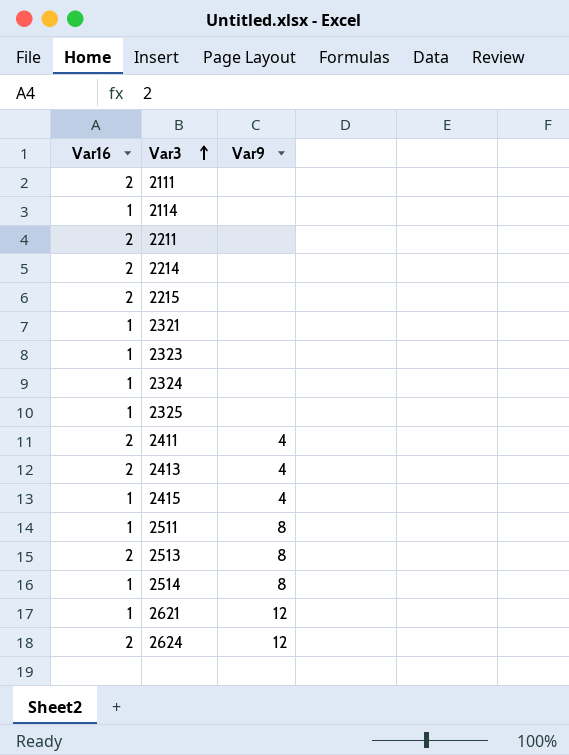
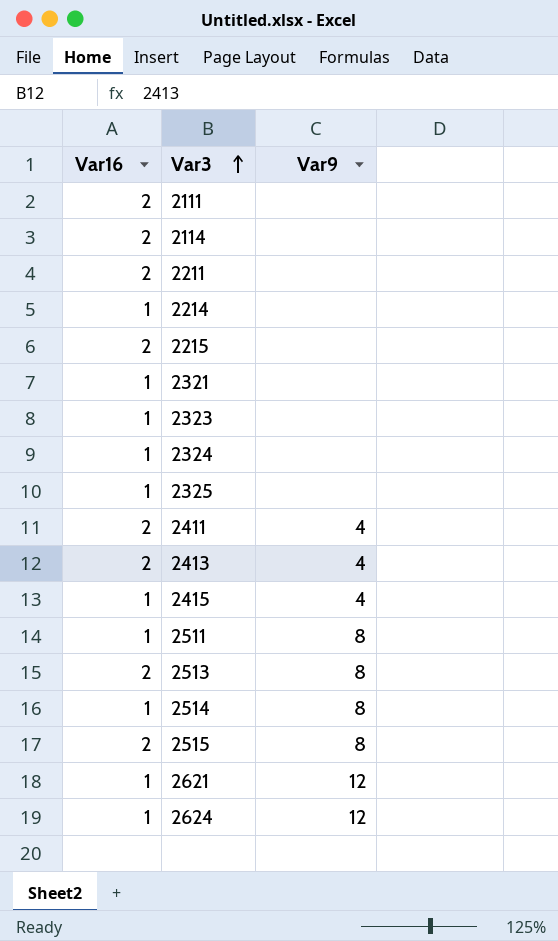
2114 | Var16: 1 -> 2
2214 | Var16: 2 -> 1
row 2515: none -> 2 | 8
2624 | Var16: 2 -> 1

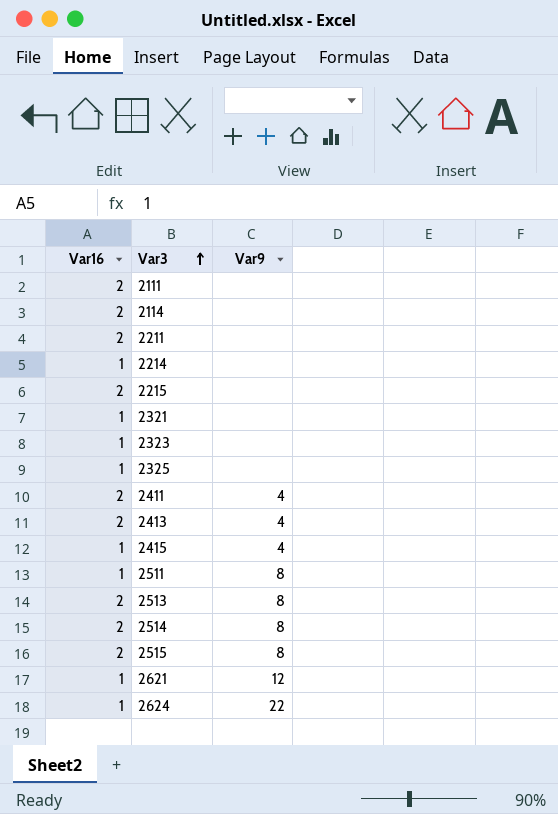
row 2324: 1 | none -> none
2514 | Var16: 1 -> 2
2624 | Var9: 12 -> 22

